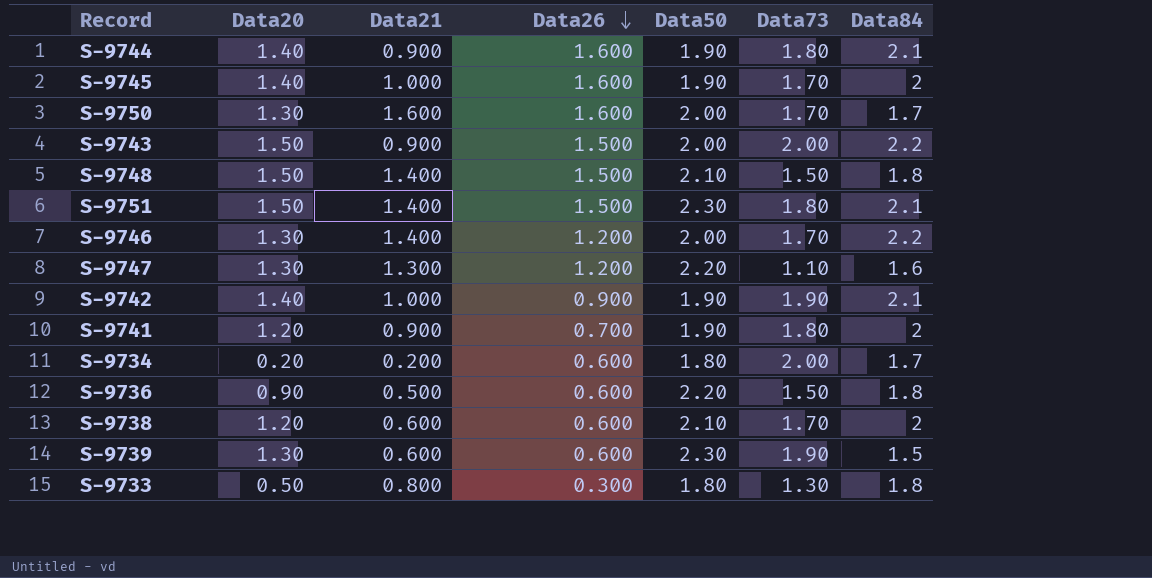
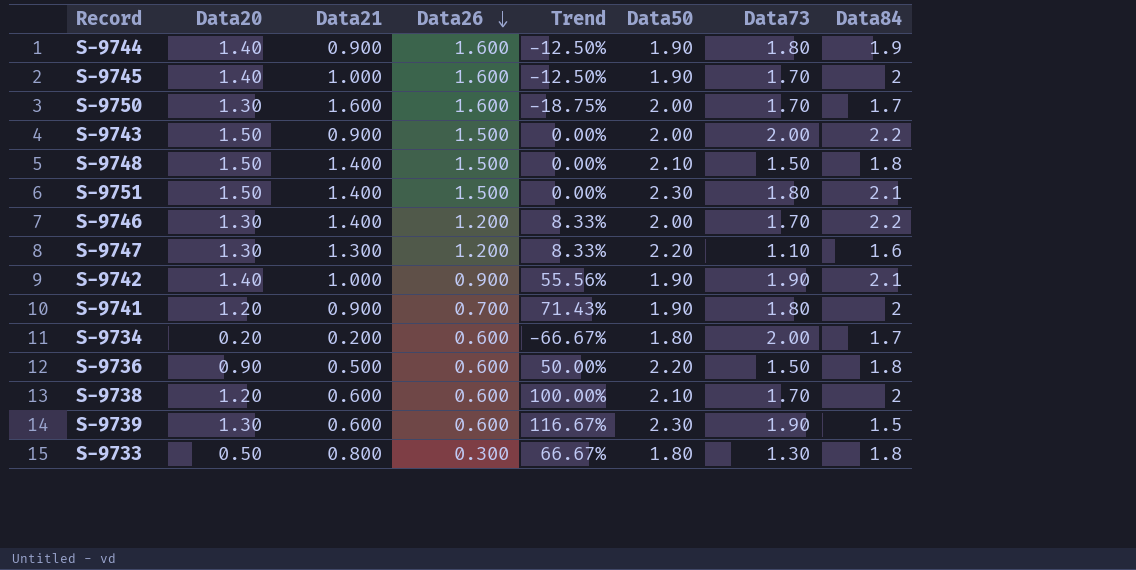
column Trend | formula: none -> ([Data20] - [Data26]) / [Data26]
S-9744 | Data84: 2.1 -> 1.9

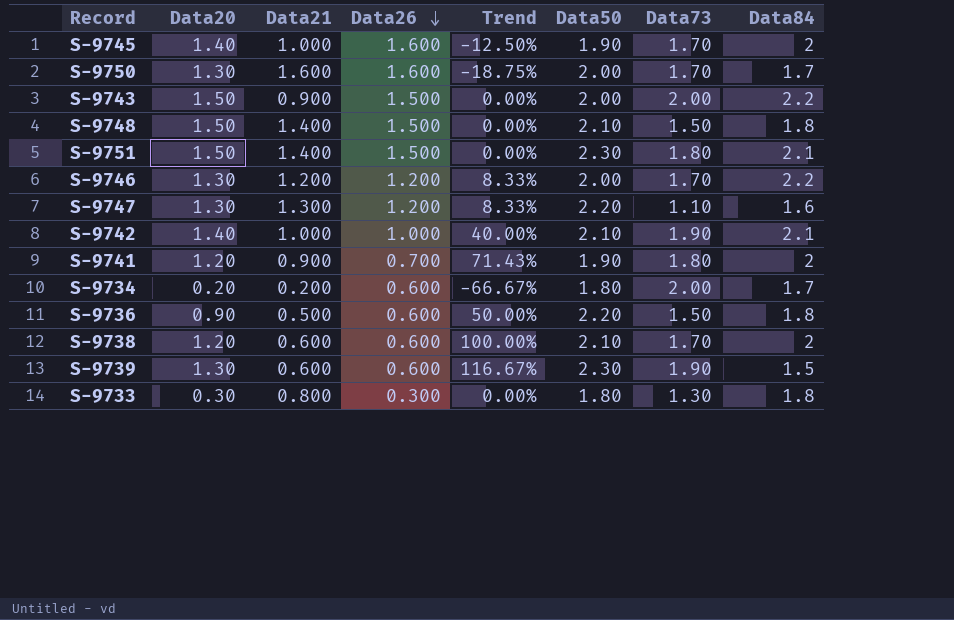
row S-9744: 1.40 | 0.900 | 1.600 | -12.50% | 1.90 | 1.80 | 1.9 -> none
S-9746 | Data21: 1.400 -> 1.200
S-9742 | Data26: 0.900 -> 1.000
S-9742 | Trend: 55.56% -> 40.00%
S-9742 | Data50: 1.90 -> 2.10
S-9733 | Data20: 0.50 -> 0.30
S-9733 | Trend: 66.67% -> 0.00%

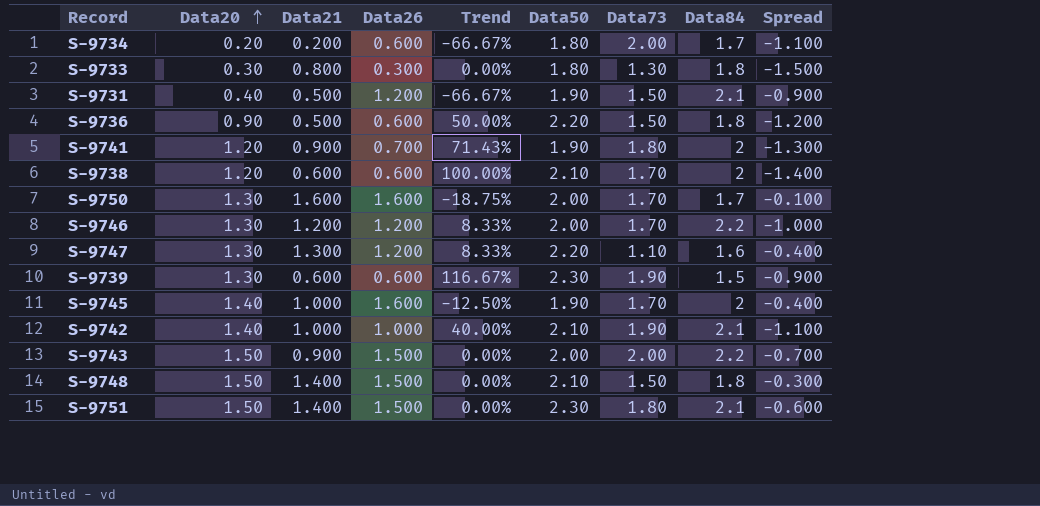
row order: Data26 descending -> Data20 ascending
column Spread | formula: none -> [Data26] - [Data84]
row S-9731: none -> 0.40 | 0.500 | 1.200 | -66.67% | 1.90 | 1.50 | 2.1 | -0.900

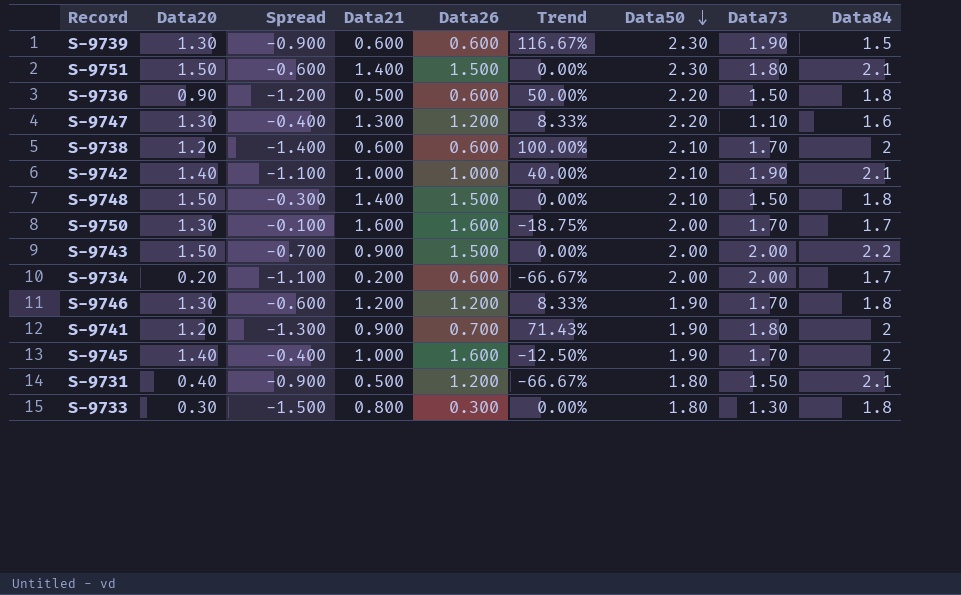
row order: Data20 ascending -> Data50 descending
column Spread | position: 9 -> 3
S-9734 | Data50: 1.80 -> 2.00
S-9746 | Spread: -1.000 -> -0.600
S-9746 | Data50: 2.00 -> 1.90
S-9746 | Data84: 2.2 -> 1.8
S-9731 | Data50: 1.90 -> 1.80

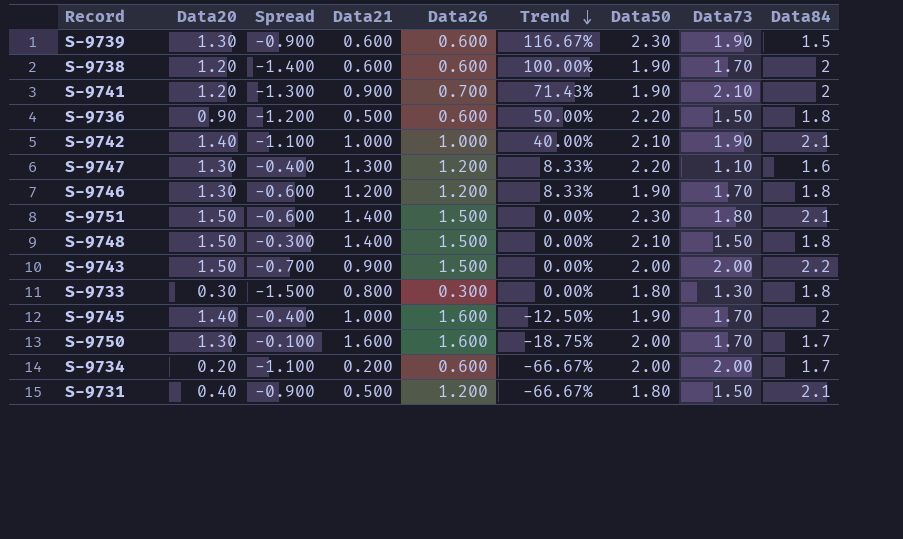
row order: Data50 descending -> Trend descending
S-9738 | Data50: 2.10 -> 1.90
S-9741 | Data73: 1.80 -> 2.10

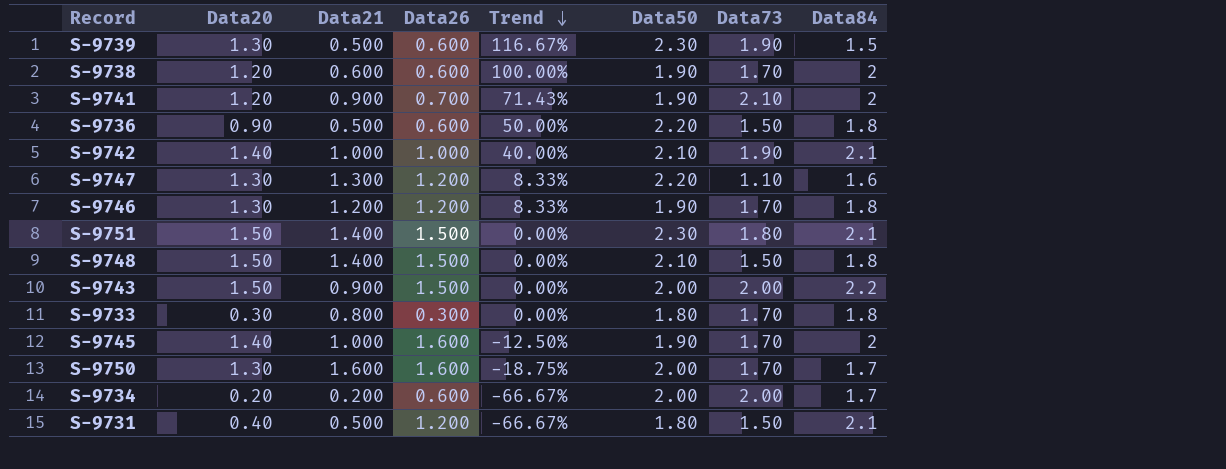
column Spread | formula: [Data26] - [Data84] -> none
S-9739 | Data21: 0.600 -> 0.500
S-9733 | Data73: 1.30 -> 1.70

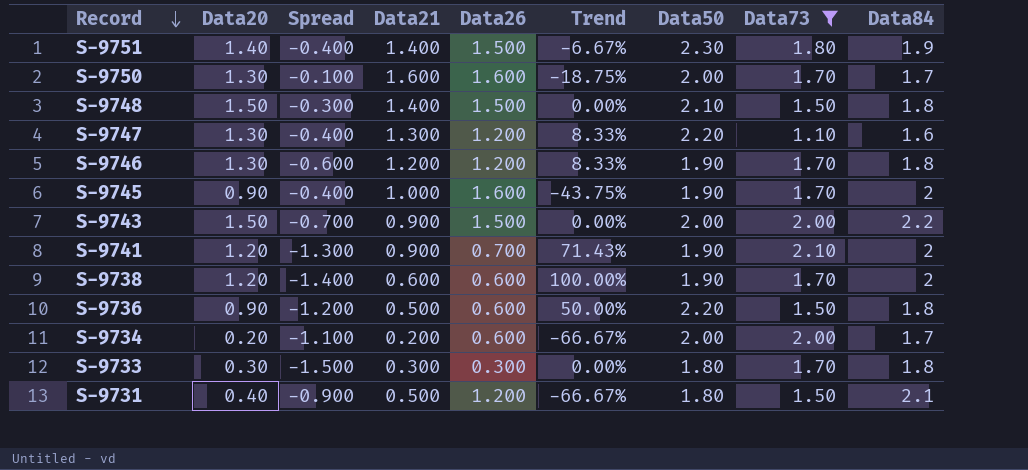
filter: none -> Data73 != 1.90
row order: Trend descending -> Record descending
column Spread | formula: none -> [Data26] - [Data84]
S-9751 | Data20: 1.50 -> 1.40
S-9751 | Trend: 0.00% -> -6.67%
S-9751 | Data84: 2.1 -> 1.9
S-9745 | Data20: 1.40 -> 0.90
S-9745 | Trend: -12.50% -> -43.75%
S-9733 | Data21: 0.800 -> 0.300

